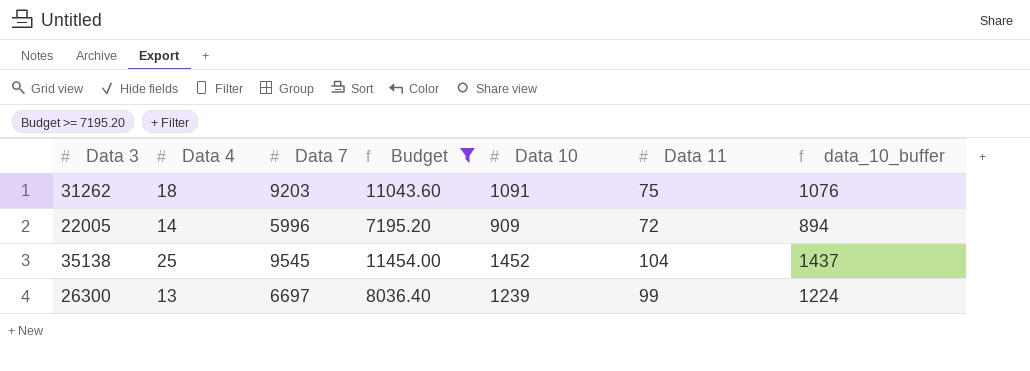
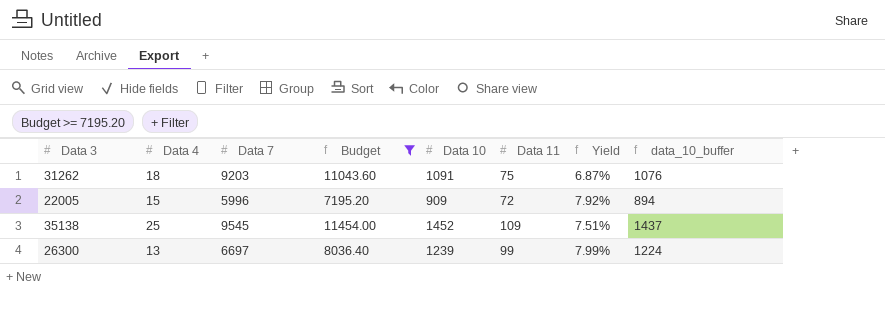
column Yield | formula: none -> [Data 11] / [Data 10]
22005 | Data 4: 14 -> 15
35138 | Data 11: 104 -> 109

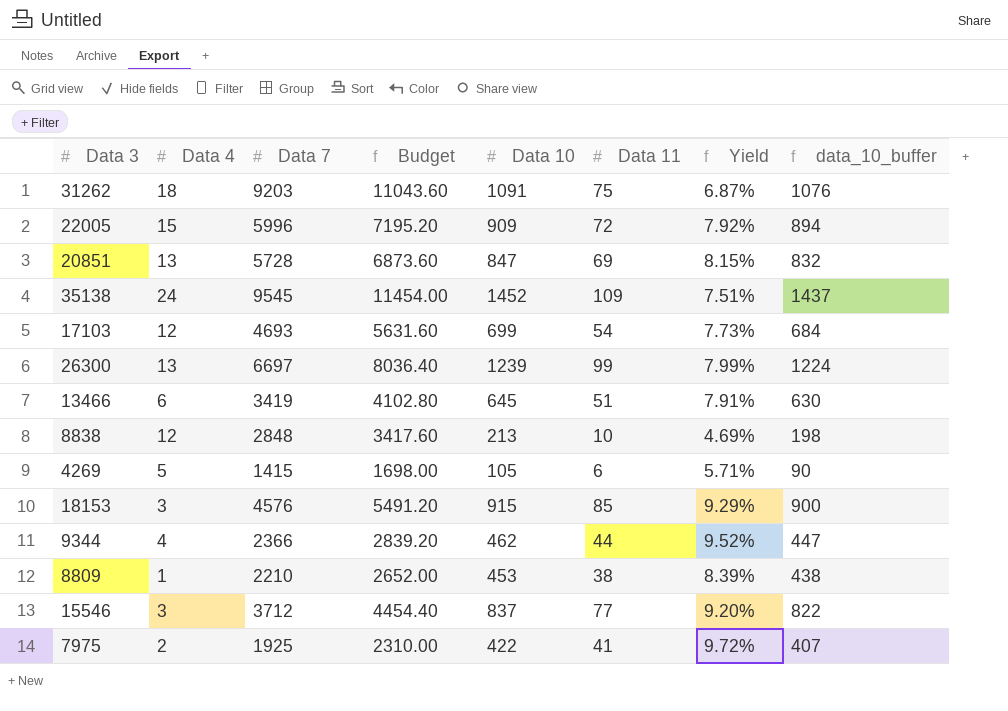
filter: Budget >= 7195.20 -> none
35138 | Data 4: 25 -> 24

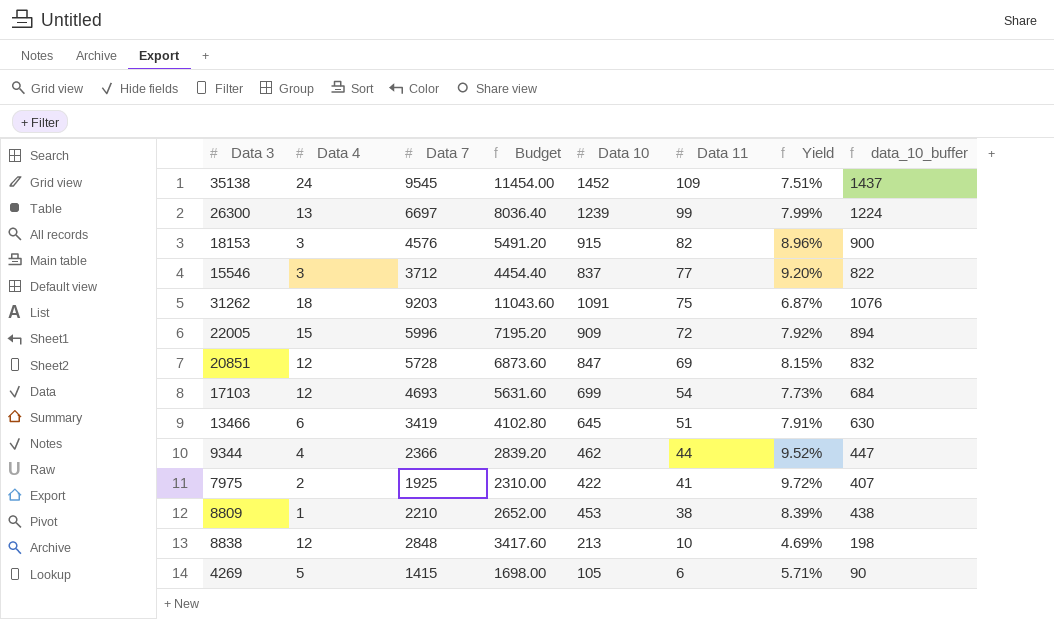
row order: none -> Data 11 descending
18153 | Data 11: 85 -> 82
18153 | Yield: 9.29% -> 8.96%
20851 | Data 4: 13 -> 12

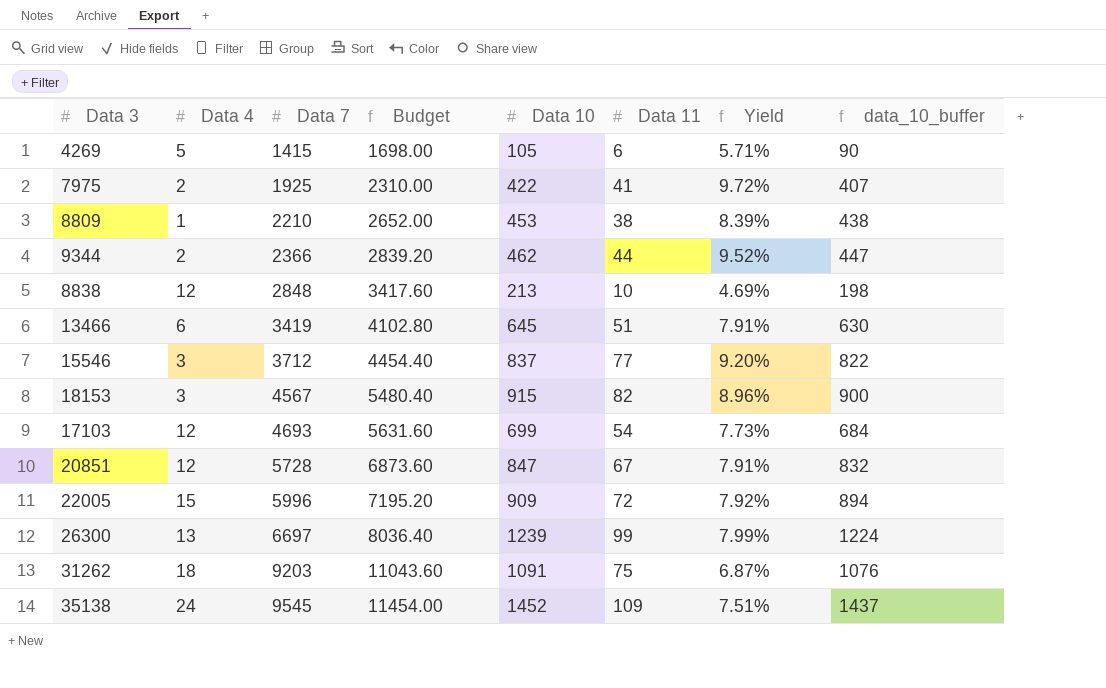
row order: Data 11 descending -> Data 7 ascending
9344 | Data 4: 4 -> 2
18153 | Data 7: 4576 -> 4567
18153 | Budget: 5491.20 -> 5480.40
20851 | Data 11: 69 -> 67
20851 | Yield: 8.15% -> 7.91%

